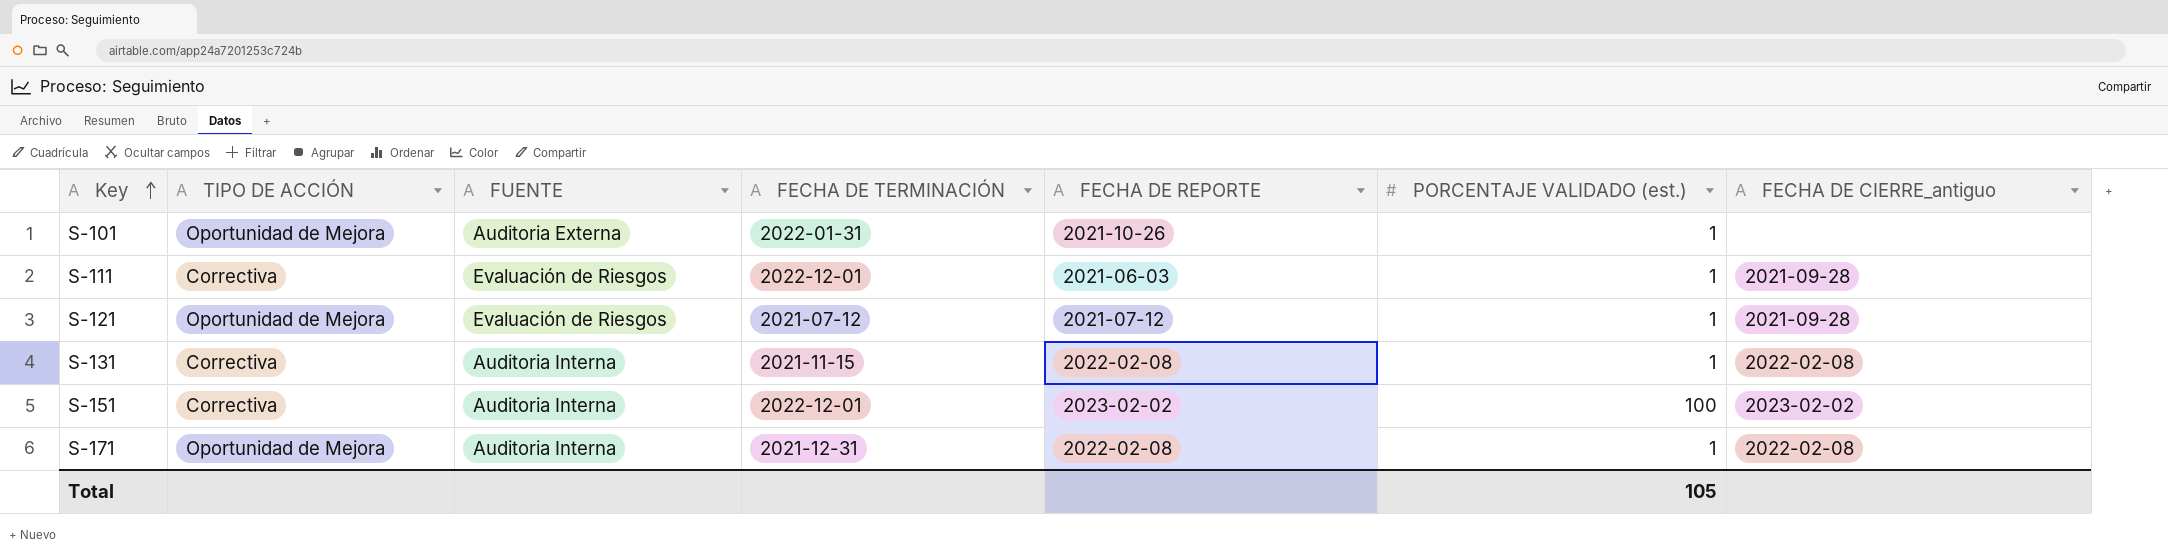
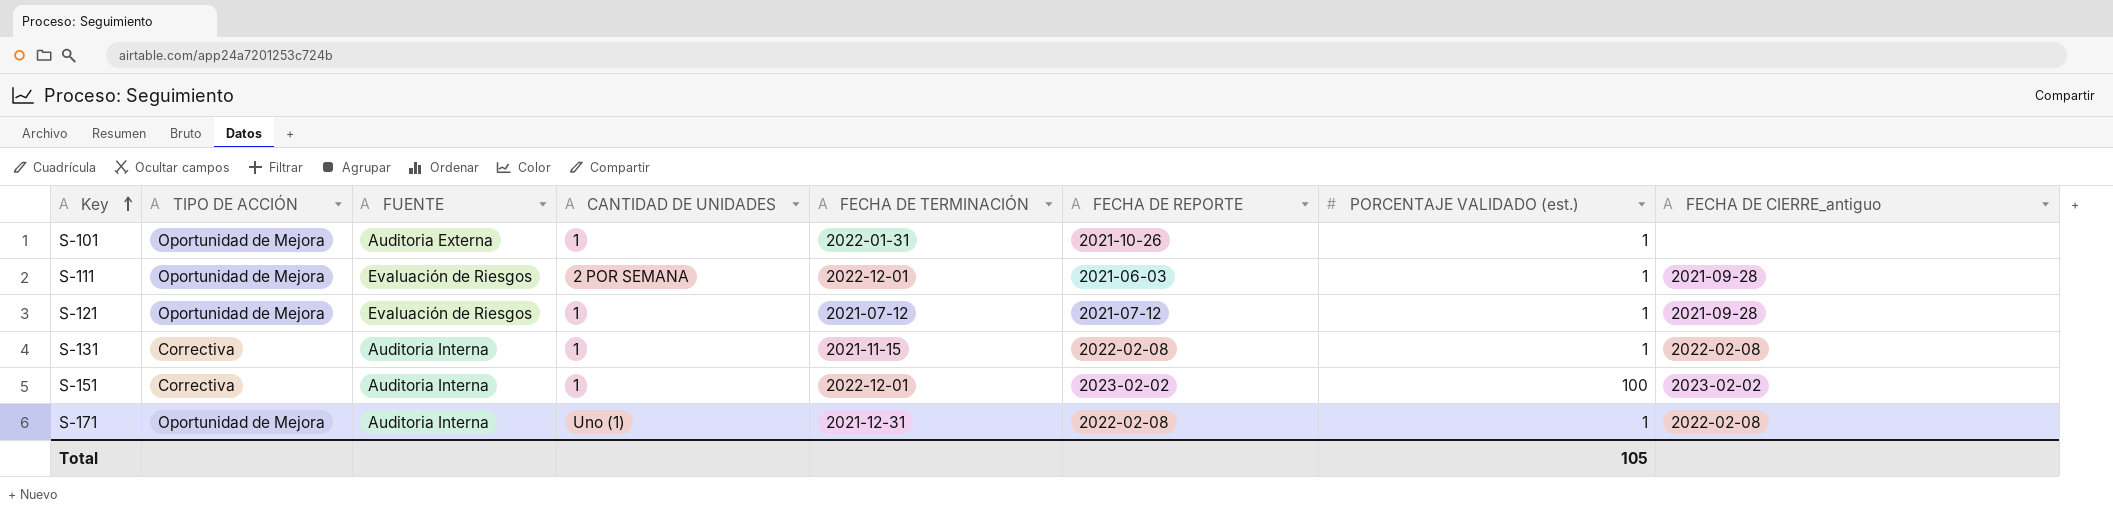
column CANTIDAD DE UNIDADES | position: none -> 4
S-111 | TIPO DE ACCIÓN: Correctiva -> Oportunidad de Mejora

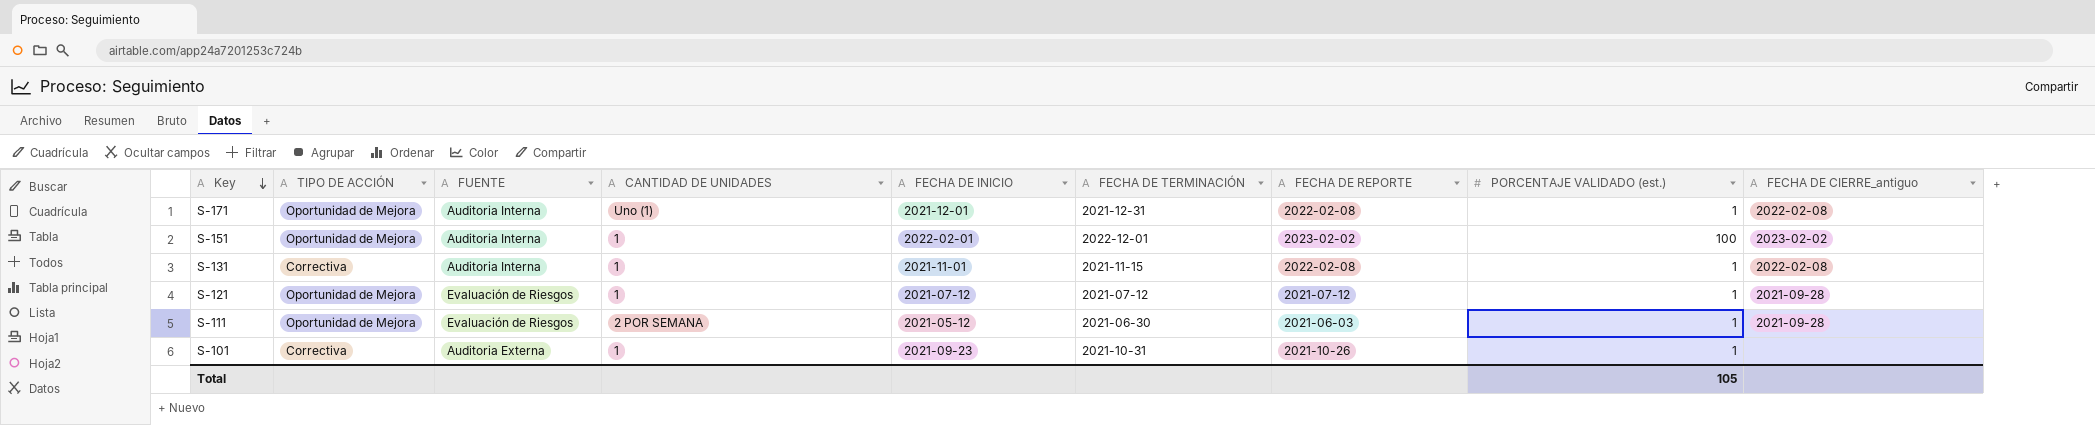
row order: Key ascending -> Key descending
column FECHA DE INICIO | position: none -> 5
S-151 | TIPO DE ACCIÓN: Correctiva -> Oportunidad de Mejora
S-111 | FECHA DE TERMINACIÓN: 2022-12-01 -> 2021-06-30
S-101 | TIPO DE ACCIÓN: Oportunidad de Mejora -> Correctiva
S-101 | FECHA DE TERMINACIÓN: 2022-01-31 -> 2021-10-31

